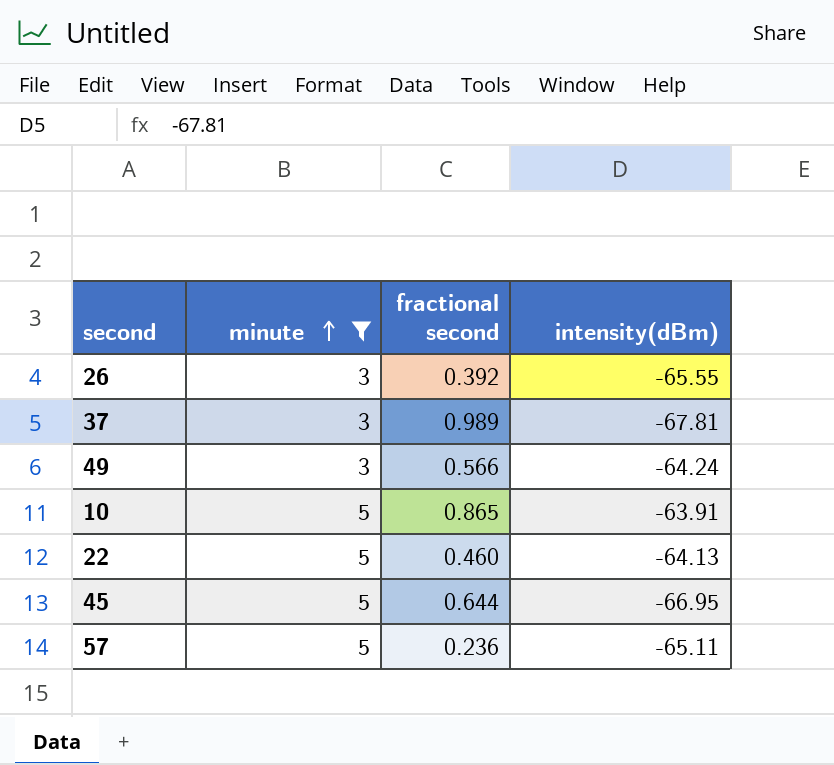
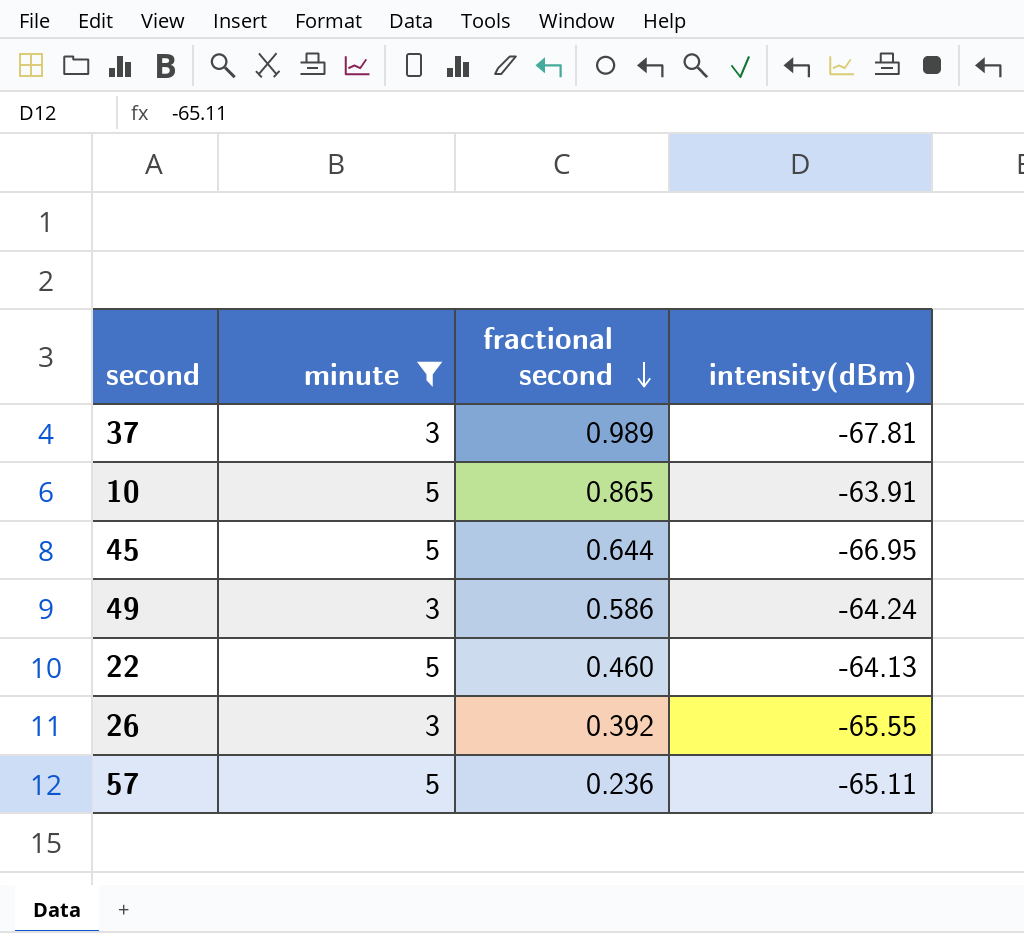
row order: minute ascending -> fractional second descending
49 | fractional second: 0.566 -> 0.586

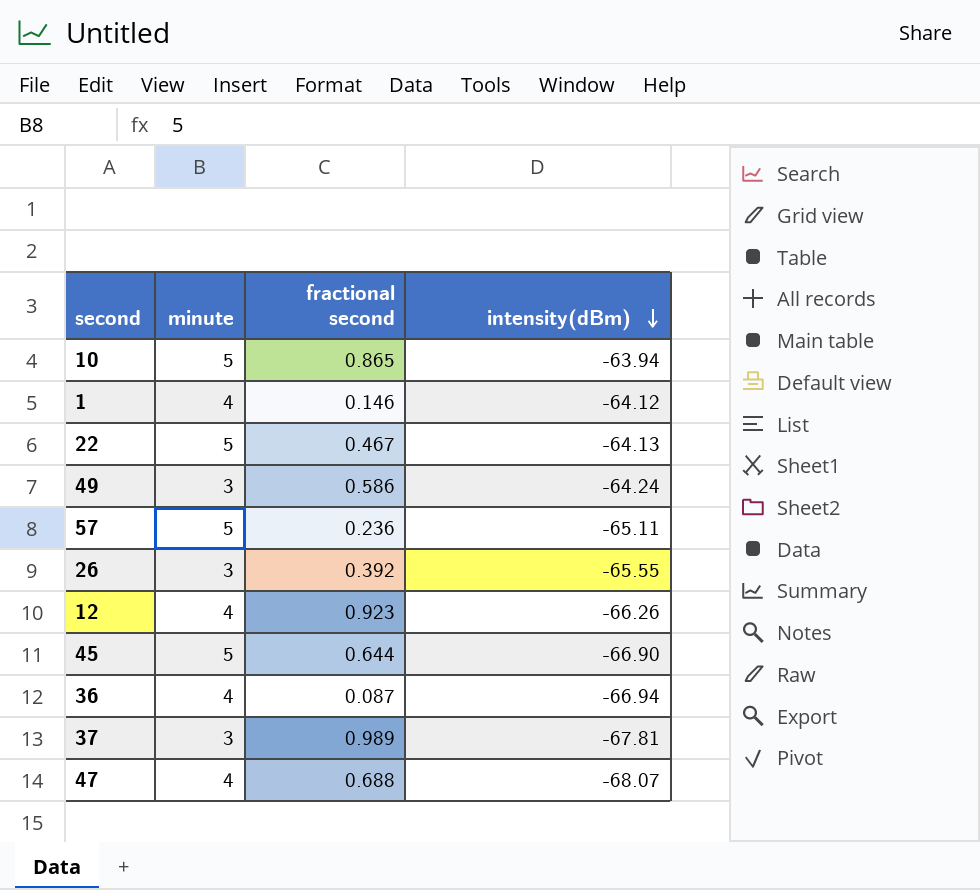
filter: minute != 4 -> none
row order: fractional second descending -> intensity(dBm) descending
10 | intensity(dBm): -63.91 -> -63.94
22 | fractional second: 0.460 -> 0.467
45 | intensity(dBm): -66.95 -> -66.90

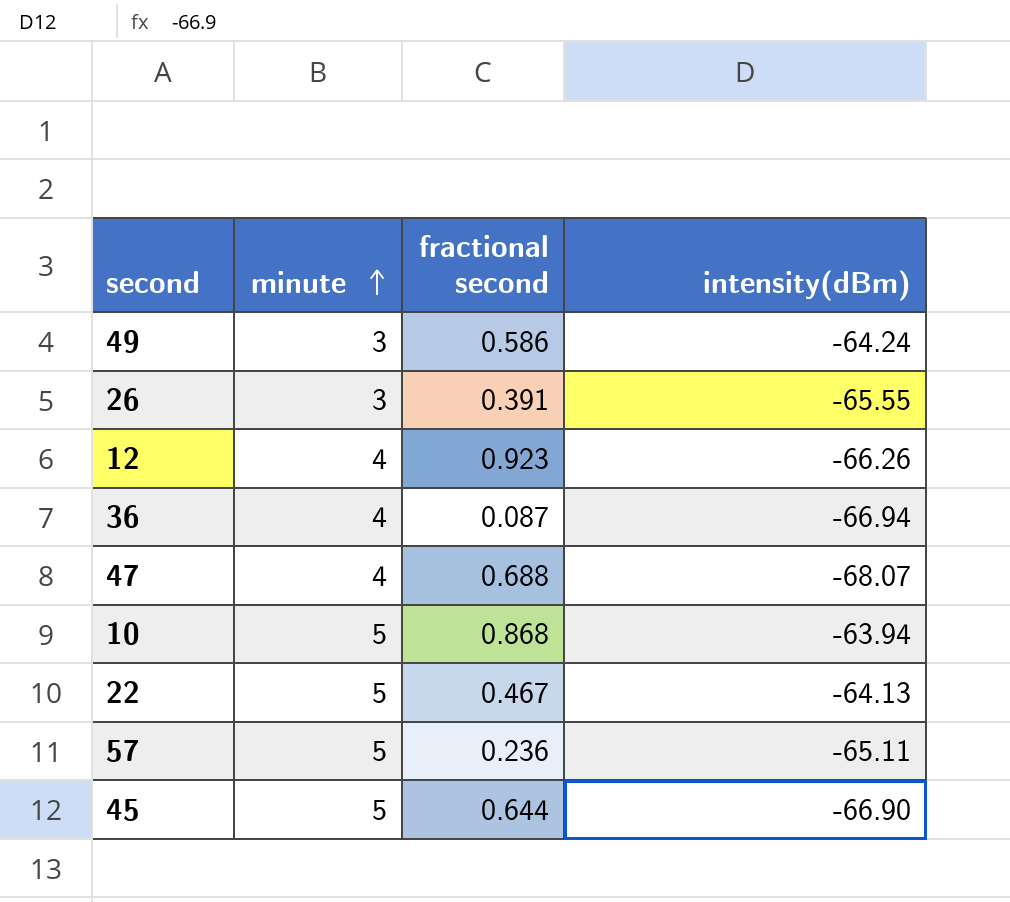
row order: intensity(dBm) descending -> minute ascending
row 1: 4 | 0.146 | -64.12 -> none
row 37: 3 | 0.989 | -67.81 -> none
26 | fractional second: 0.392 -> 0.391
10 | fractional second: 0.865 -> 0.868

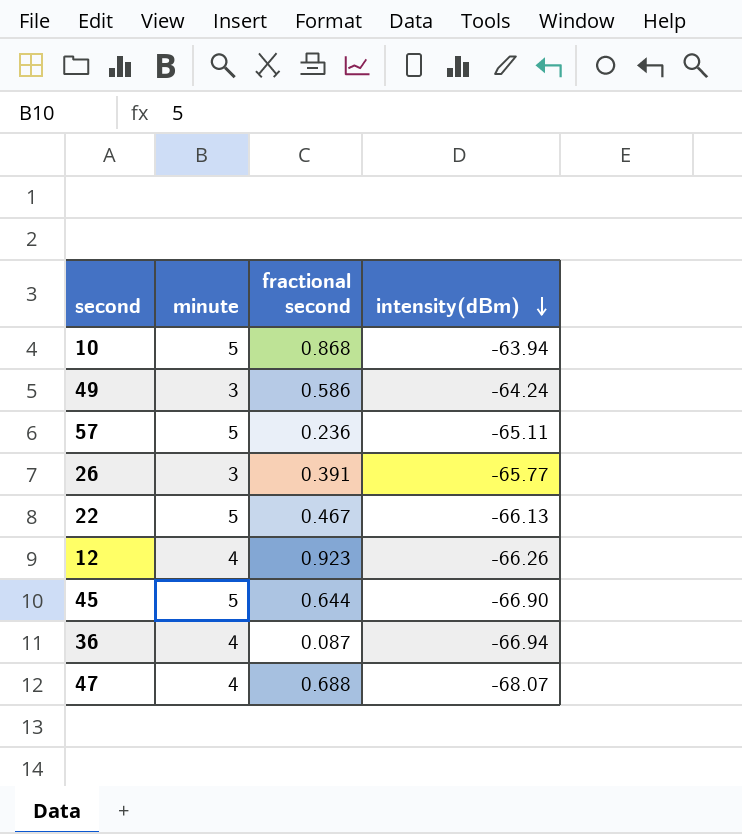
row order: minute ascending -> intensity(dBm) descending
26 | intensity(dBm): -65.55 -> -65.77
22 | intensity(dBm): -64.13 -> -66.13

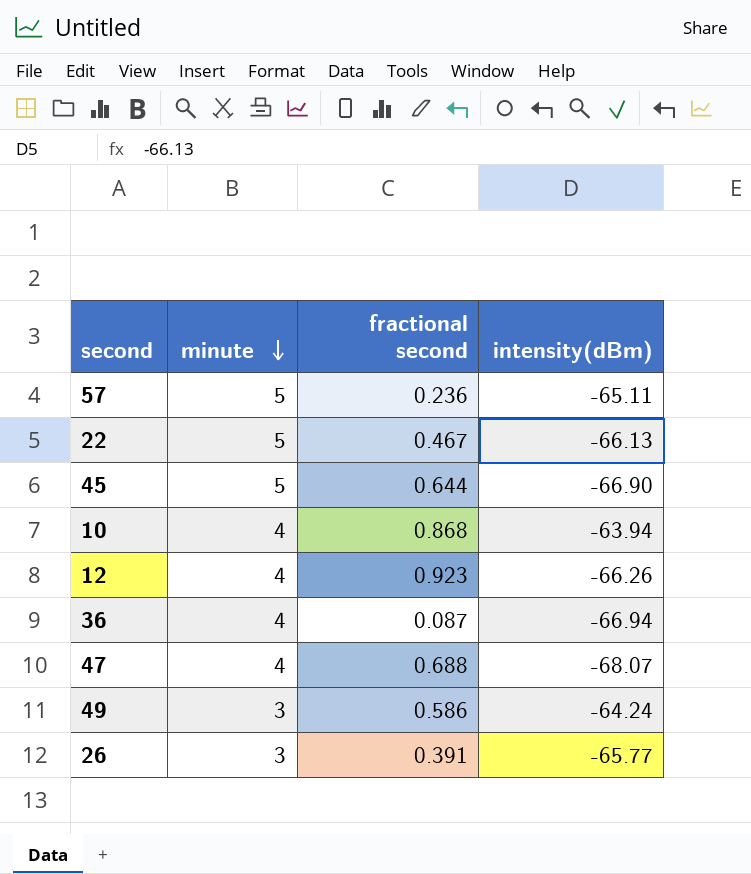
row order: intensity(dBm) descending -> minute descending
10 | minute: 5 -> 4

